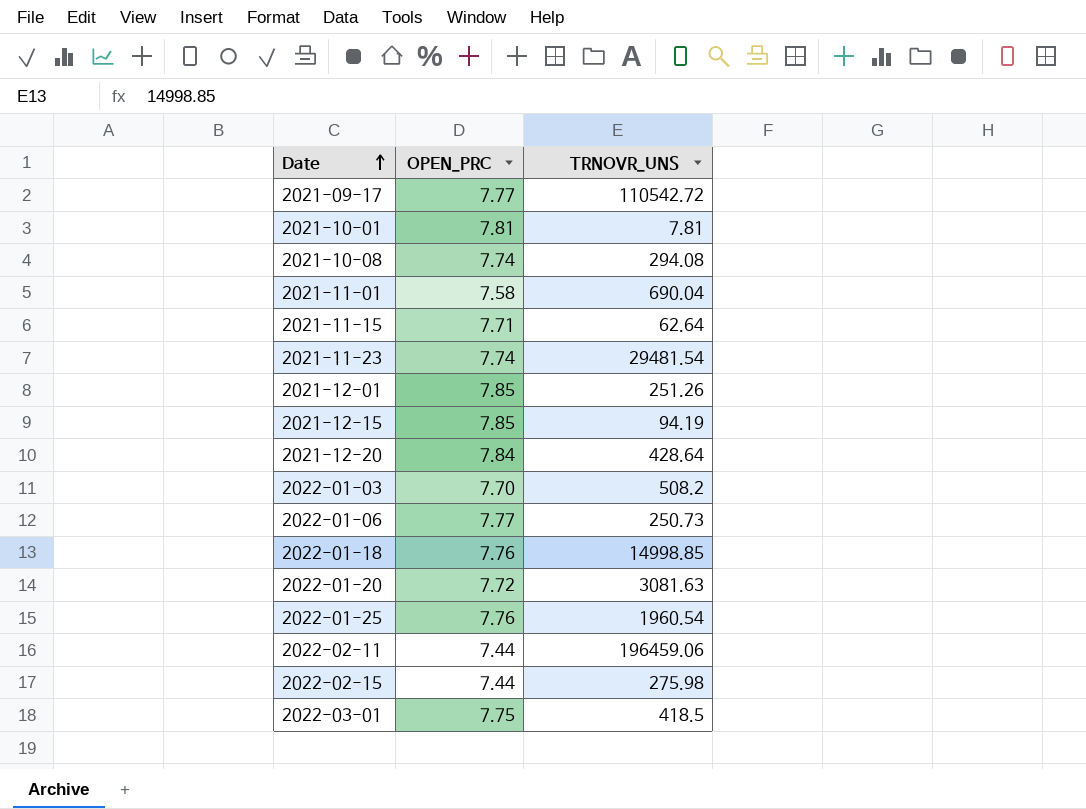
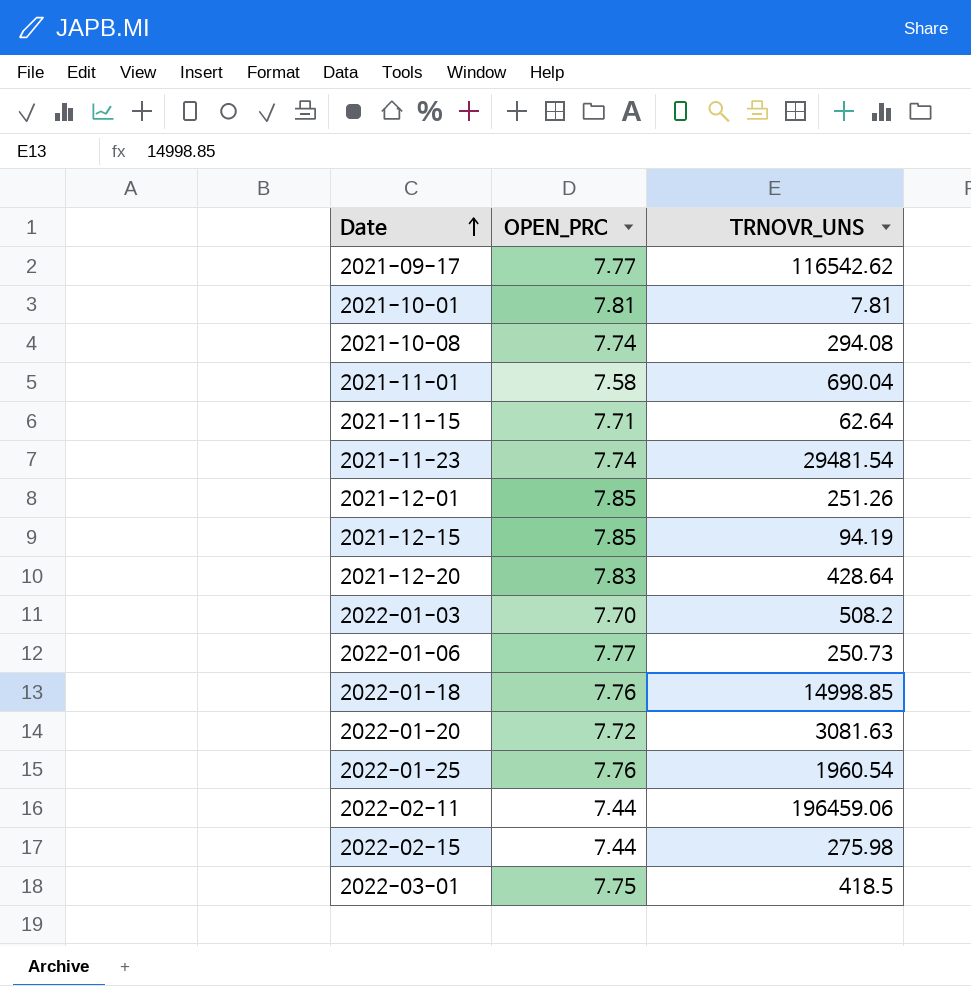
2021-09-17 | TRNOVR_UNS: 110542.72 -> 116542.62
2021-12-20 | OPEN_PRC: 7.84 -> 7.83

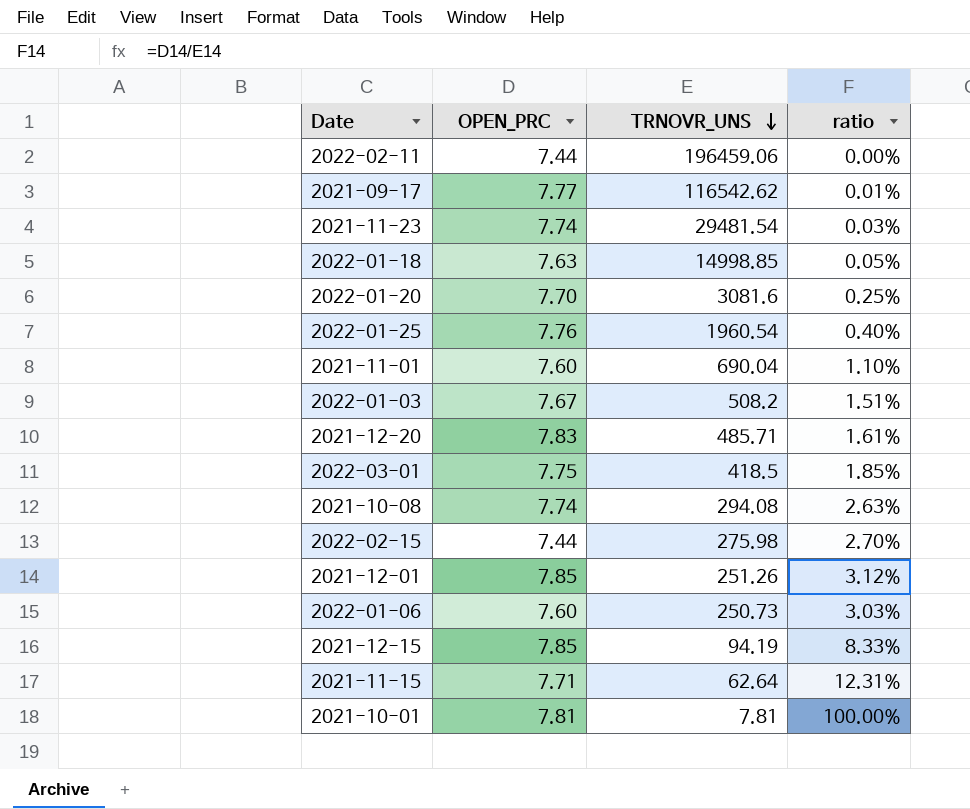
row order: Date ascending -> TRNOVR_UNS descending
column ratio | formula: none -> [OPEN_PRC] / [TRNOVR_UNS]
2022-01-18 | OPEN_PRC: 7.76 -> 7.63
2022-01-20 | OPEN_PRC: 7.72 -> 7.70
2022-01-20 | TRNOVR_UNS: 3081.63 -> 3081.6
2021-11-01 | OPEN_PRC: 7.58 -> 7.60
2022-01-03 | OPEN_PRC: 7.70 -> 7.67
2021-12-20 | TRNOVR_UNS: 428.64 -> 485.71
2022-01-06 | OPEN_PRC: 7.77 -> 7.60

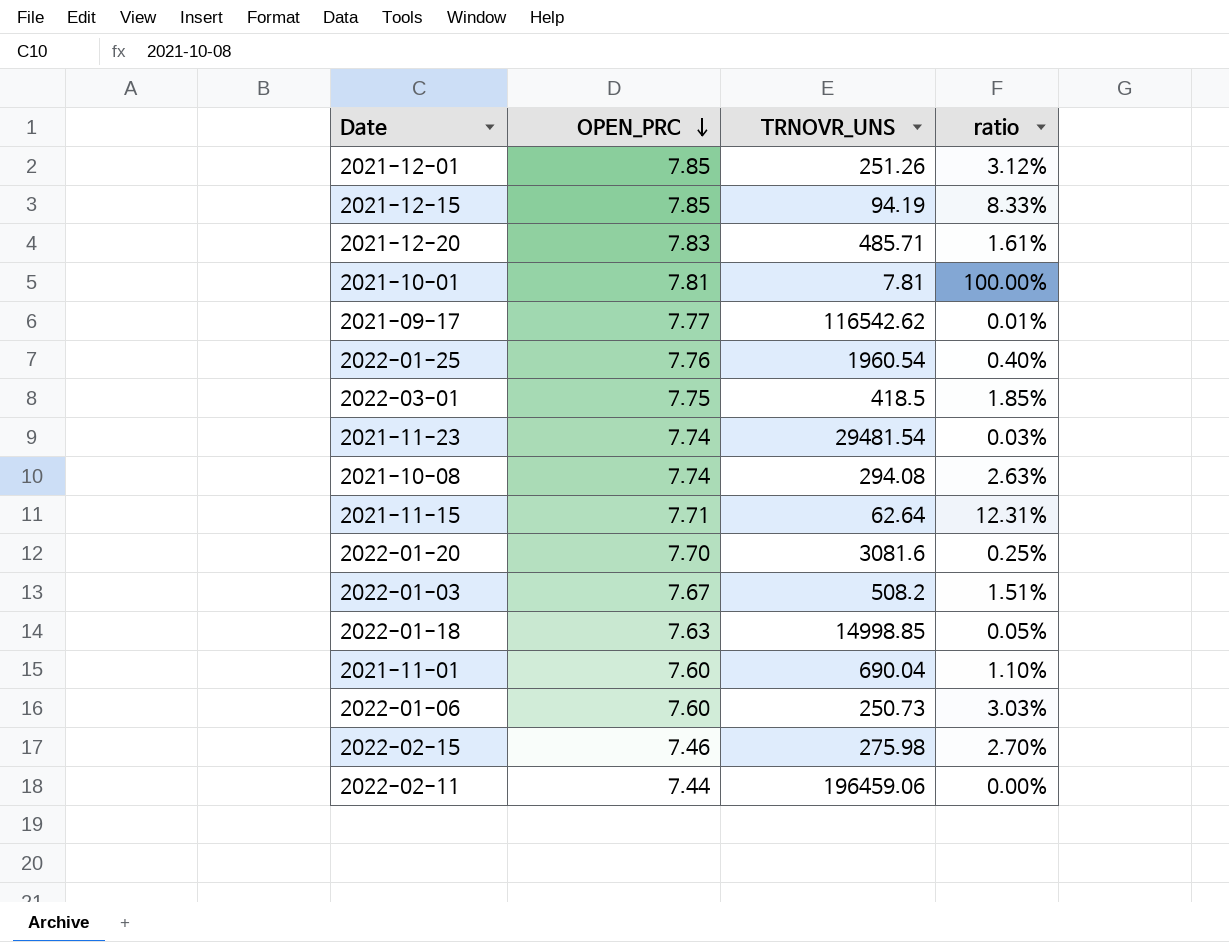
row order: TRNOVR_UNS descending -> OPEN_PRC descending
2022-02-15 | OPEN_PRC: 7.44 -> 7.46

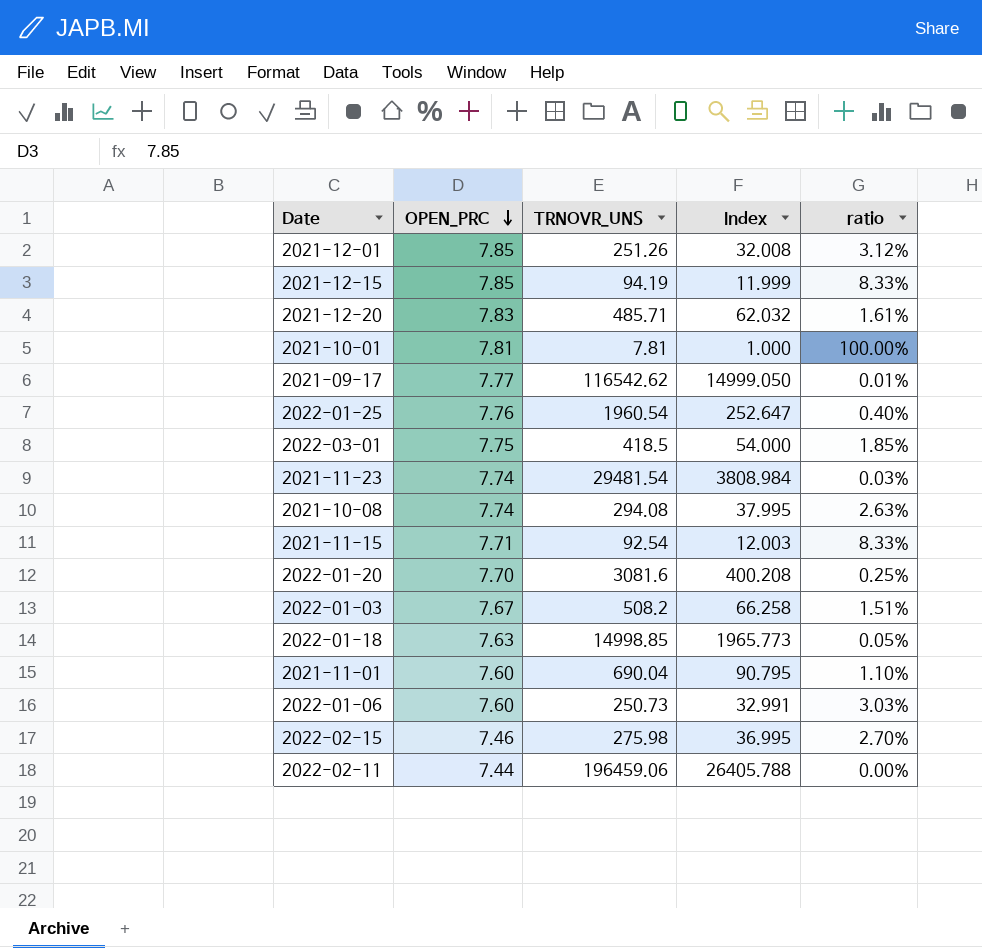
column Index | formula: none -> [TRNOVR_UNS] / [OPEN_PRC]
2021-11-15 | TRNOVR_UNS: 62.64 -> 92.54
2021-11-15 | ratio: 12.31% -> 8.33%

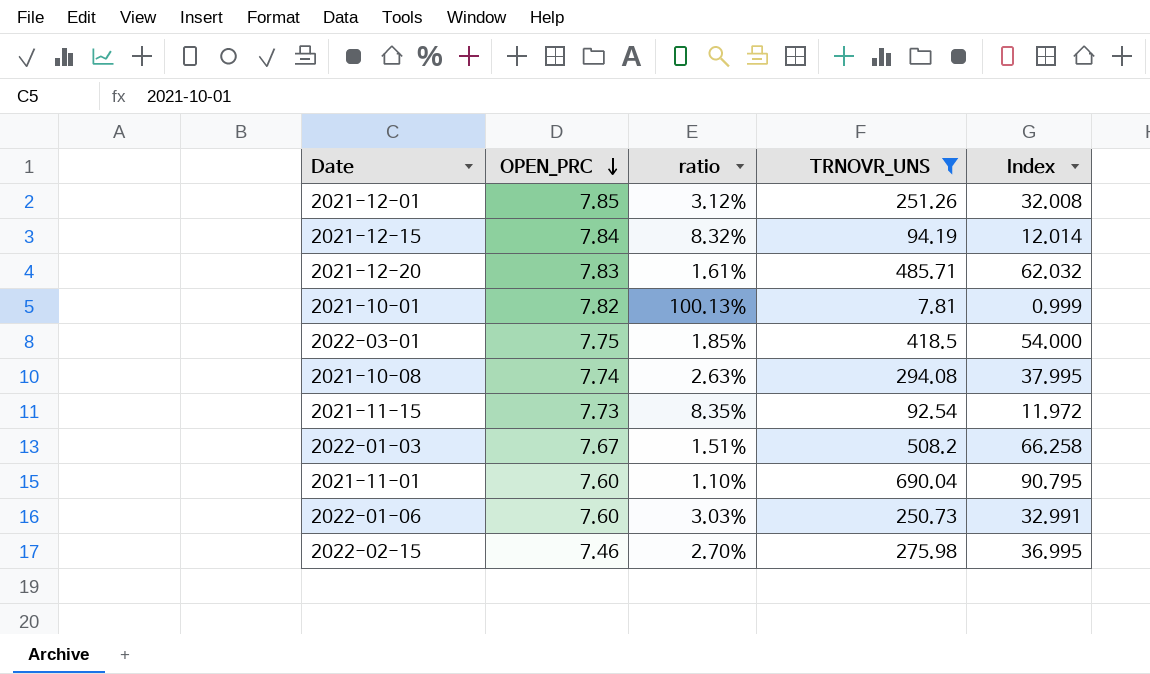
filter: none -> TRNOVR_UNS <= 690.04
column ratio | position: 5 -> 3
2021-12-15 | OPEN_PRC: 7.85 -> 7.84
2021-12-15 | ratio: 8.33% -> 8.32%
2021-12-15 | Index: 11.999 -> 12.014
2021-10-01 | OPEN_PRC: 7.81 -> 7.82
2021-10-01 | ratio: 100.00% -> 100.13%
2021-10-01 | Index: 1.000 -> 0.999
2021-11-15 | OPEN_PRC: 7.71 -> 7.73
2021-11-15 | ratio: 8.33% -> 8.35%
2021-11-15 | Index: 12.003 -> 11.972

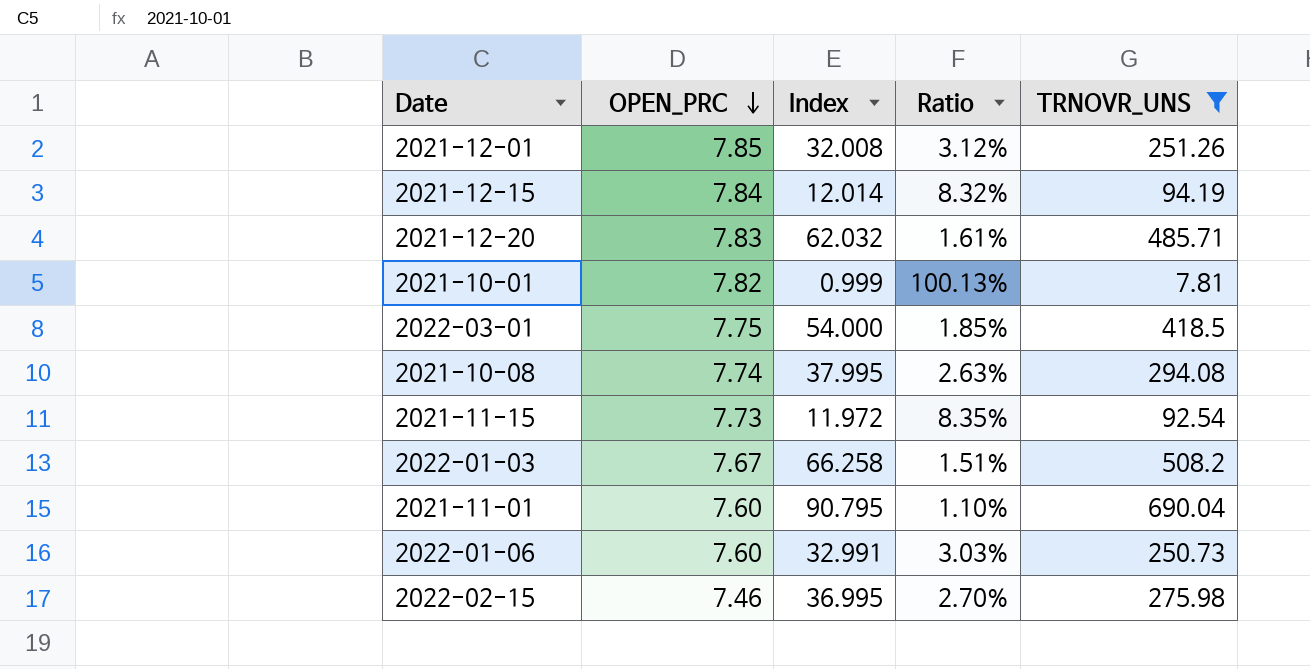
column Index | position: 5 -> 3
column name: ratio -> Ratio

